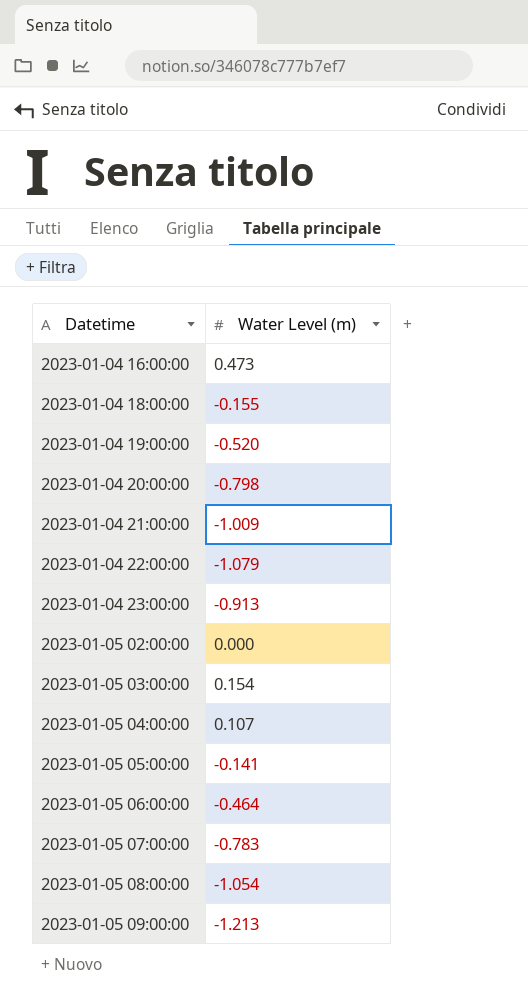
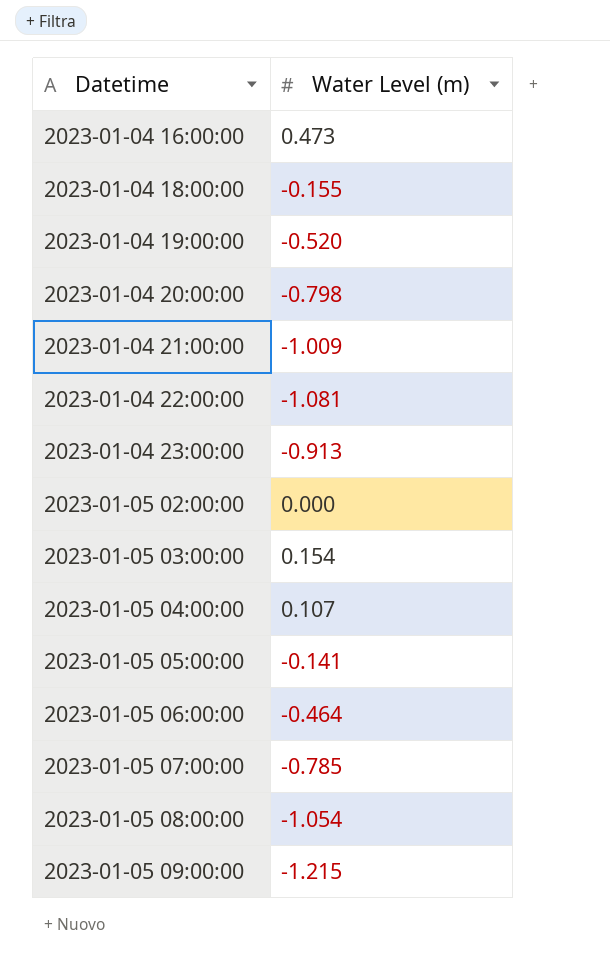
2023-01-04 22:00:00 | Water Level (m): -1.079 -> -1.081
2023-01-05 07:00:00 | Water Level (m): -0.783 -> -0.785
2023-01-05 09:00:00 | Water Level (m): -1.213 -> -1.215

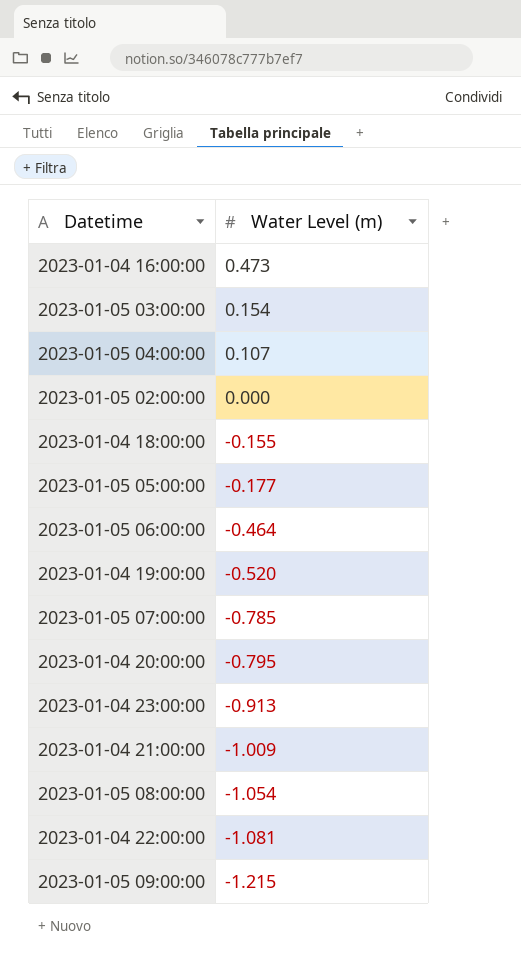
row order: Datetime ascending -> Water Level (m) descending
2023-01-05 05:00:00 | Water Level (m): -0.141 -> -0.177
2023-01-04 20:00:00 | Water Level (m): -0.798 -> -0.795

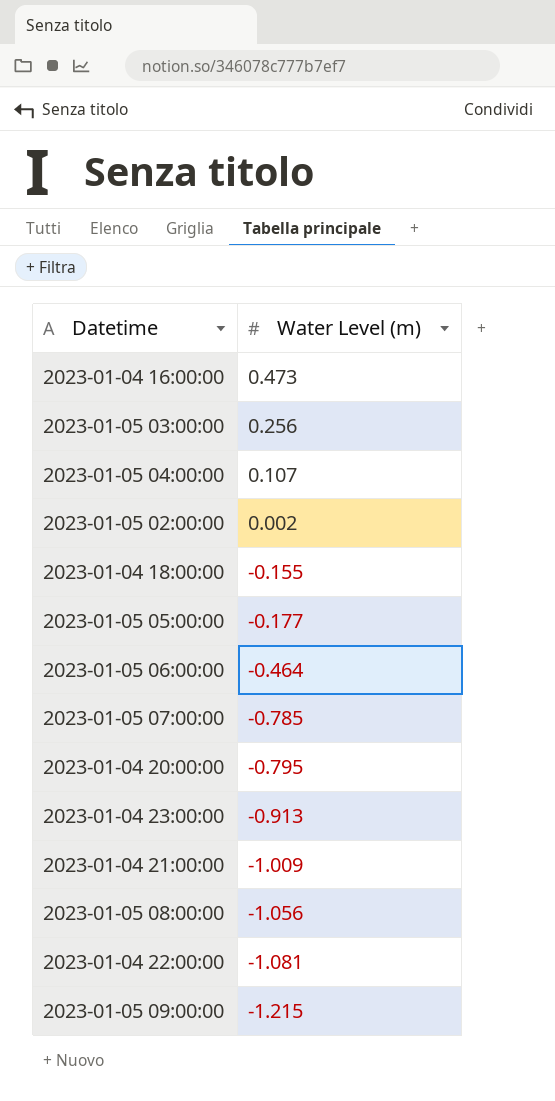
row 2023-01-04 19:00:00: -0.520 -> none
2023-01-05 03:00:00 | Water Level (m): 0.154 -> 0.256
2023-01-05 02:00:00 | Water Level (m): 0.000 -> 0.002
2023-01-05 08:00:00 | Water Level (m): -1.054 -> -1.056

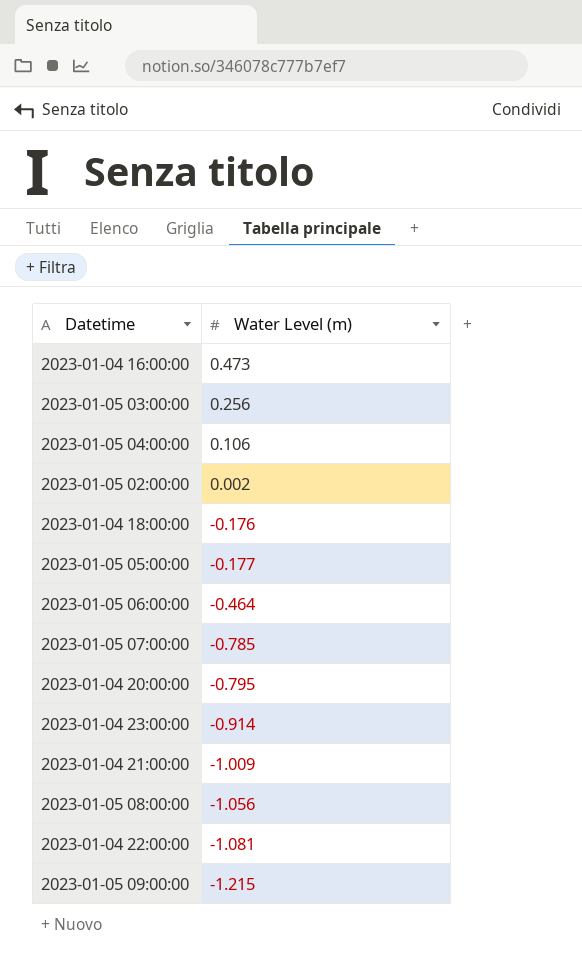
2023-01-05 04:00:00 | Water Level (m): 0.107 -> 0.106
2023-01-04 18:00:00 | Water Level (m): -0.155 -> -0.176
2023-01-04 23:00:00 | Water Level (m): -0.913 -> -0.914

